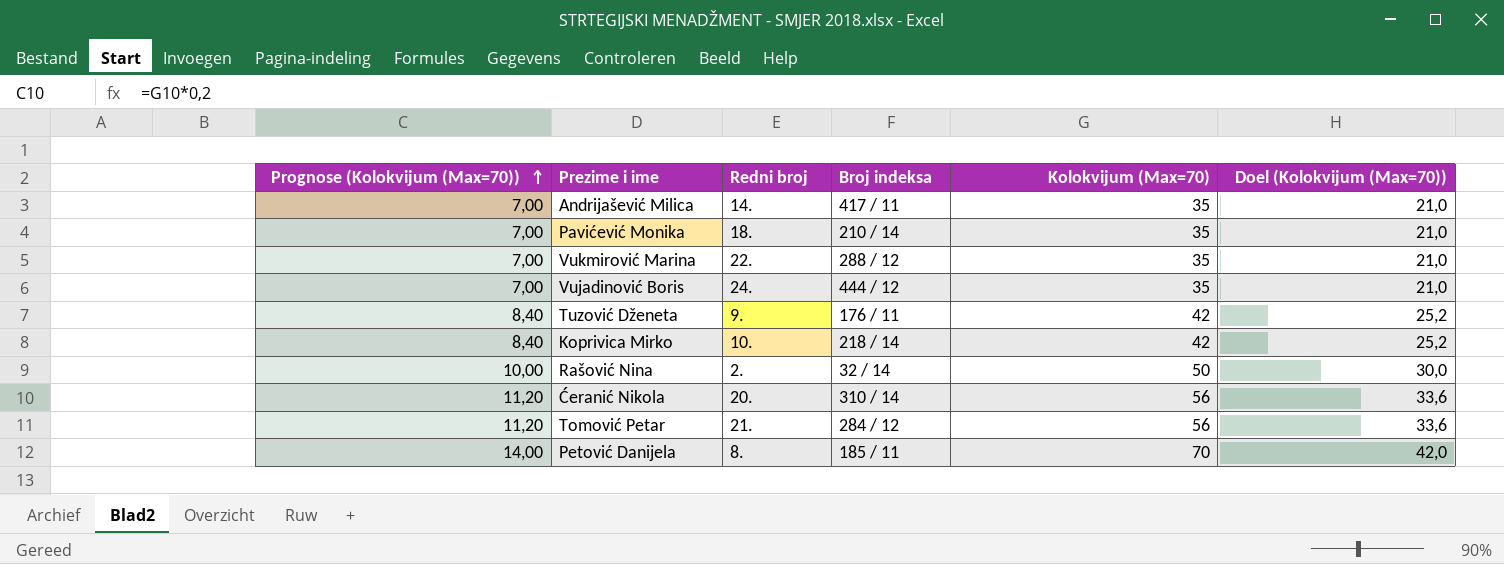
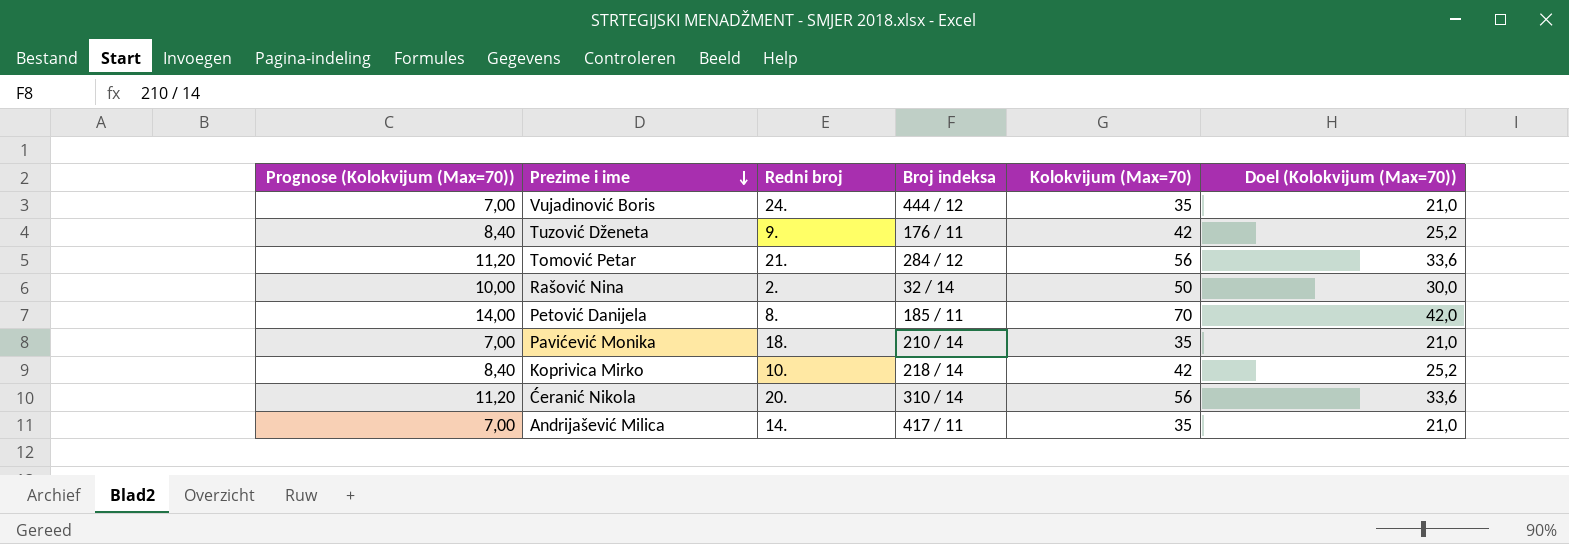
row order: Prognose (Kolokvijum (Max=70)) ascending -> Prezime i ime descending
row Vukmirović Marina: 7,00 | 22. | 288 / 12 | 35 | 21,0 -> none

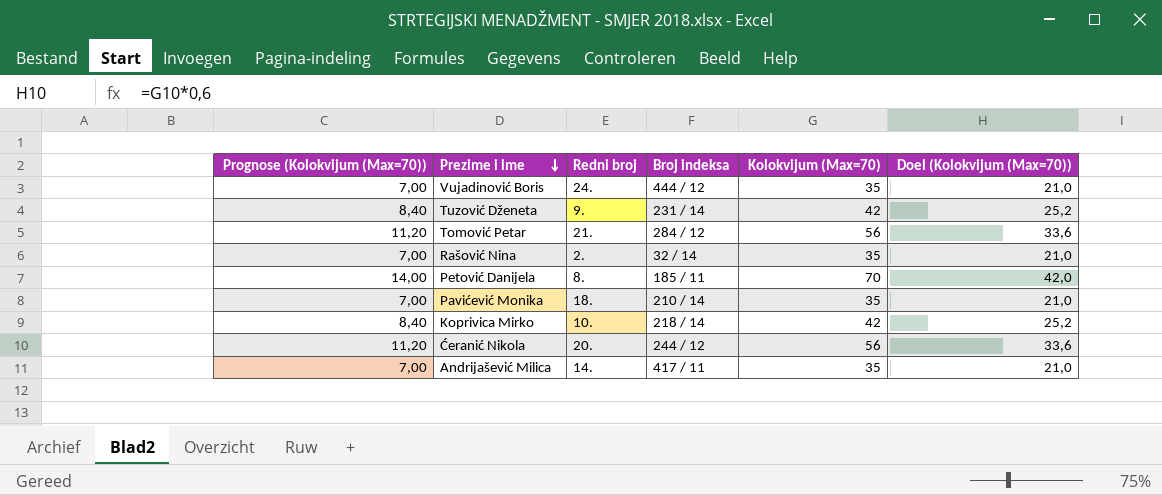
Tuzović Dženeta | Broj indeksa: 176 / 11 -> 231 / 14
Rašović Nina | Prognose (Kolokvijum (Max=70)): 10,00 -> 7,00
Rašović Nina | Kolokvijum (Max=70): 50 -> 35
Rašović Nina | Doel (Kolokvijum (Max=70)): 30,0 -> 21,0
Ćeranić Nikola | Broj indeksa: 310 / 14 -> 244 / 12

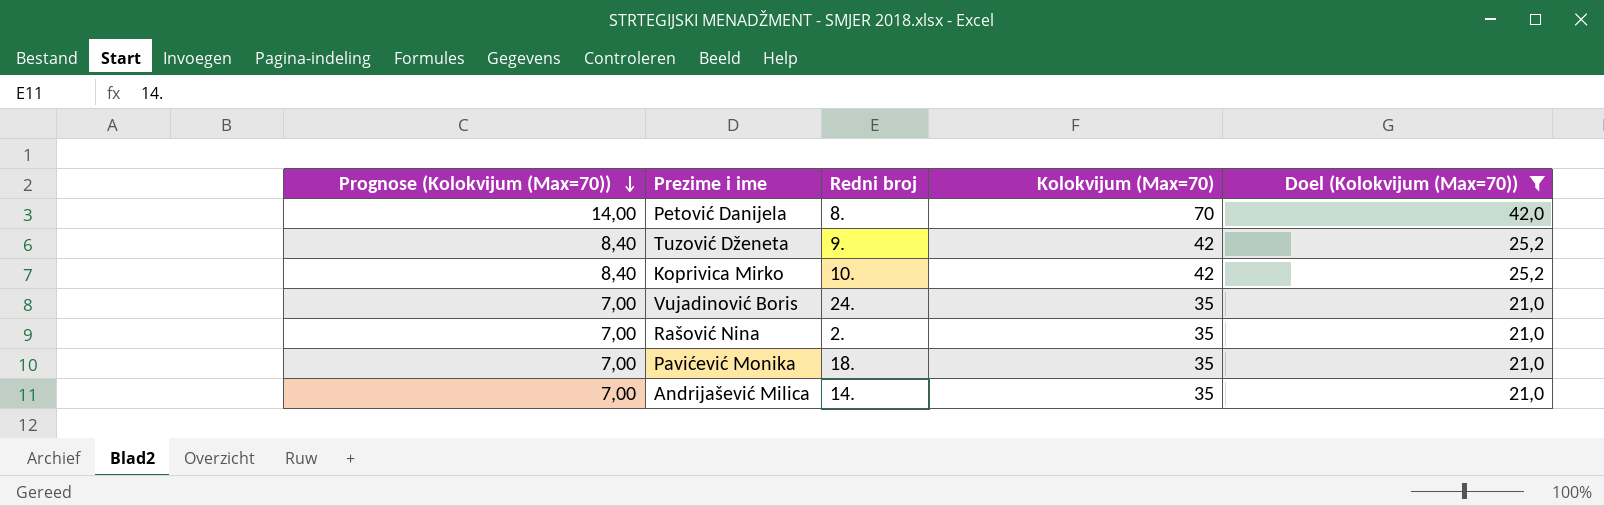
filter: none -> Doel (Kolokvijum (Max=70)) != 33,6
row order: Prezime i ime descending -> Prognose (Kolokvijum (Max=70)) descending
column Broj indeksa | position: 4 -> none

